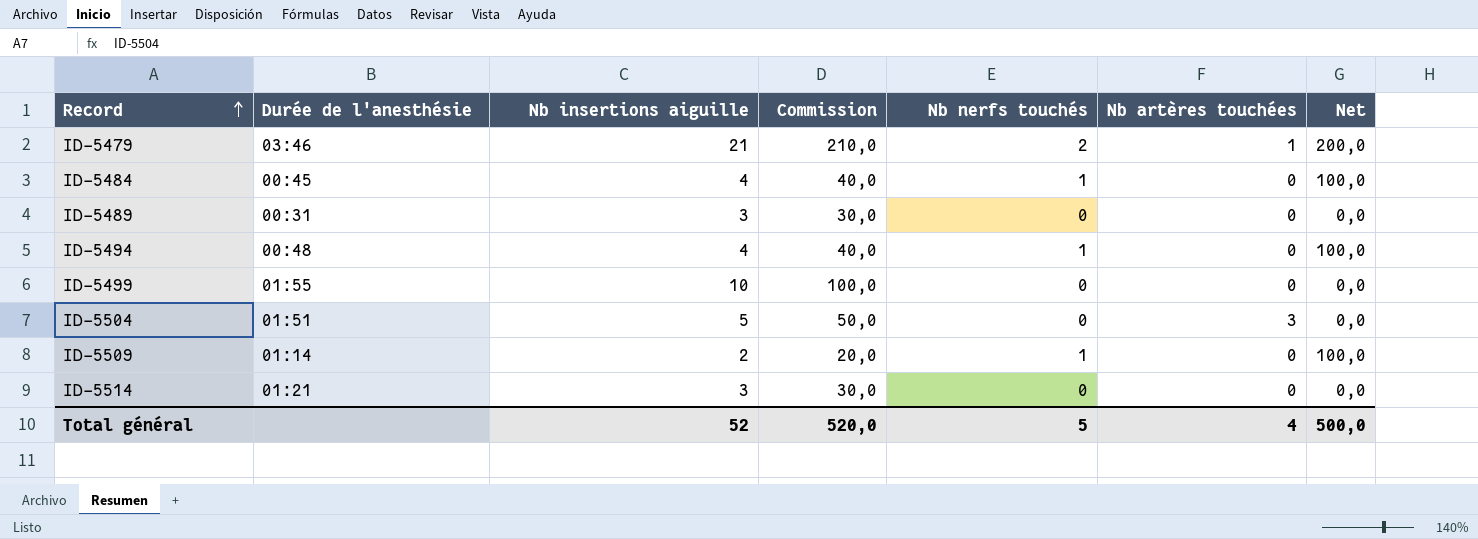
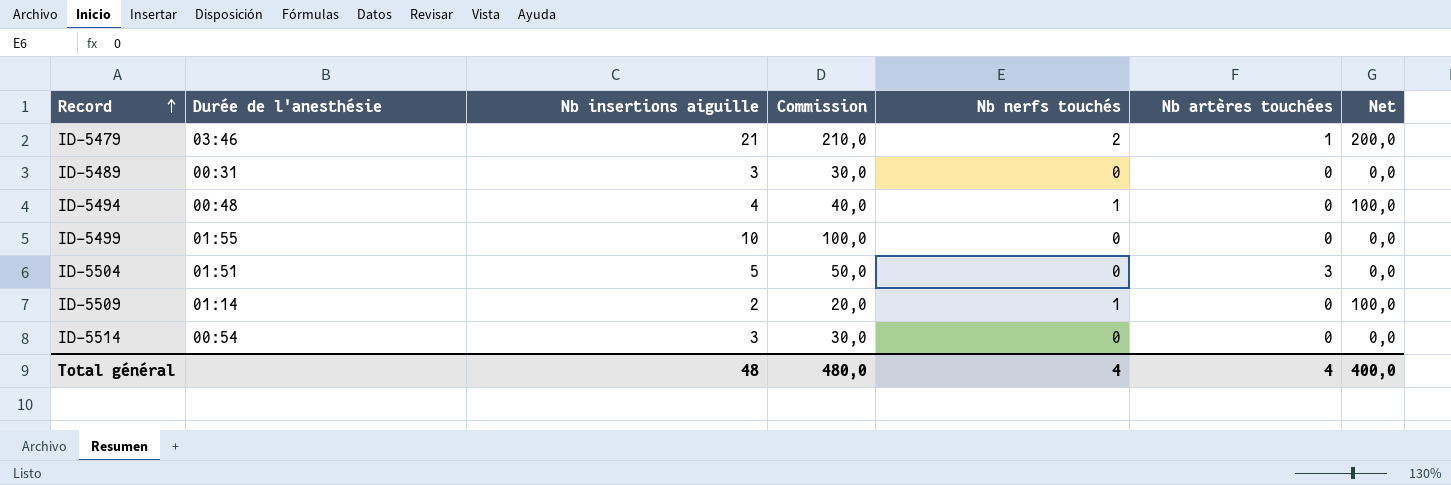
row ID-5484: 00:45 | 4 | 40,0 | 1 | 0 | 100,0 -> none
ID-5514 | Durée de l'anesthésie: 01:21 -> 00:54
Total général | Nb insertions aiguille: 52 -> 48
Total général | Commission: 520,0 -> 480,0
Total général | Nb nerfs touchés: 5 -> 4
Total général | Net: 500,0 -> 400,0

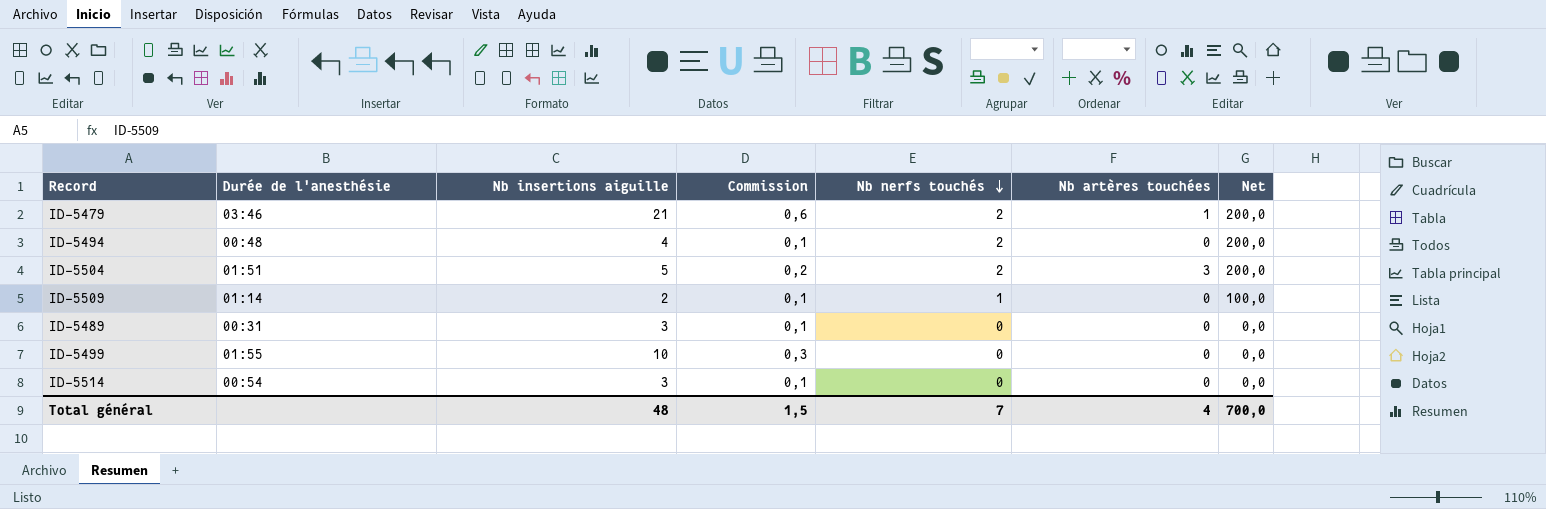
row order: Record ascending -> Nb nerfs touchés descending
column Commission | formula: [Nb insertions aiguille] * 10 -> [Nb insertions aiguille] * 0,03
ID-5494 | Nb nerfs touchés: 1 -> 2
ID-5494 | Net: 100,0 -> 200,0
ID-5504 | Nb nerfs touchés: 0 -> 2
ID-5504 | Net: 0,0 -> 200,0
Total général | Commission: 480,0 -> 1,5
Total général | Nb nerfs touchés: 4 -> 7
Total général | Net: 400,0 -> 700,0

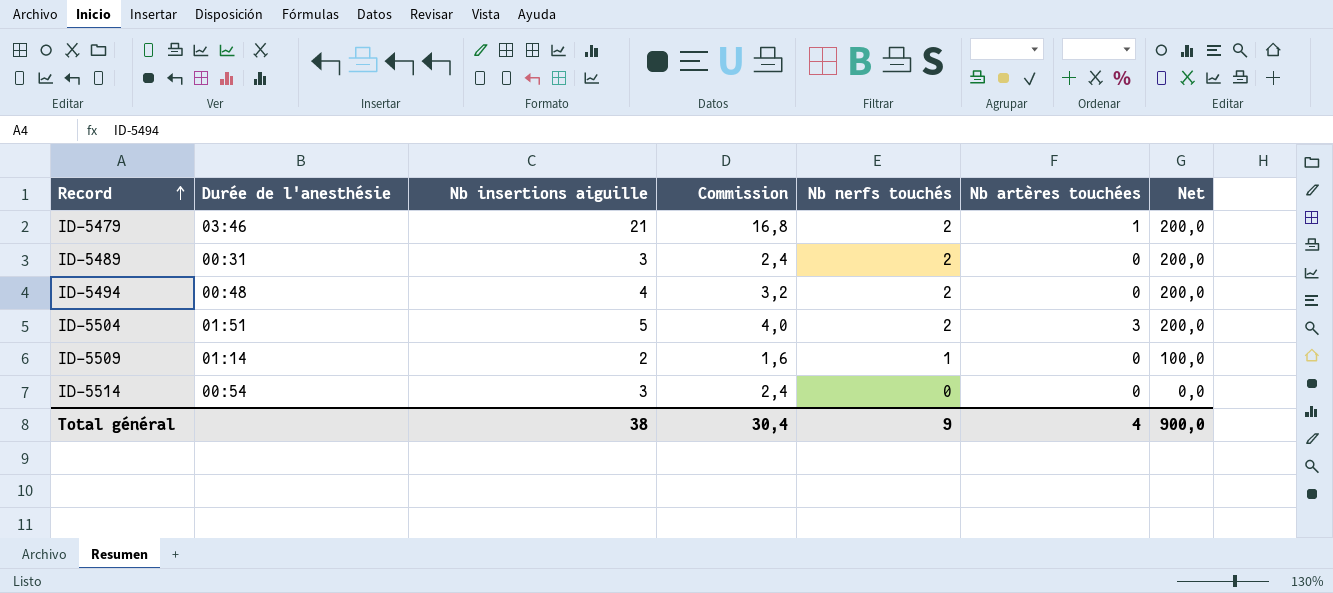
row order: Nb nerfs touchés descending -> Record ascending
column Commission | formula: [Nb insertions aiguille] * 0,03 -> [Nb insertions aiguille] * 0,8
row ID-5499: 01:55 | 10 | 0,3 | 0 | 0 | 0,0 -> none
ID-5489 | Nb nerfs touchés: 0 -> 2
ID-5489 | Net: 0,0 -> 200,0
Total général | Nb insertions aiguille: 48 -> 38
Total général | Commission: 1,5 -> 30,4
Total général | Nb nerfs touchés: 7 -> 9
Total général | Net: 700,0 -> 900,0

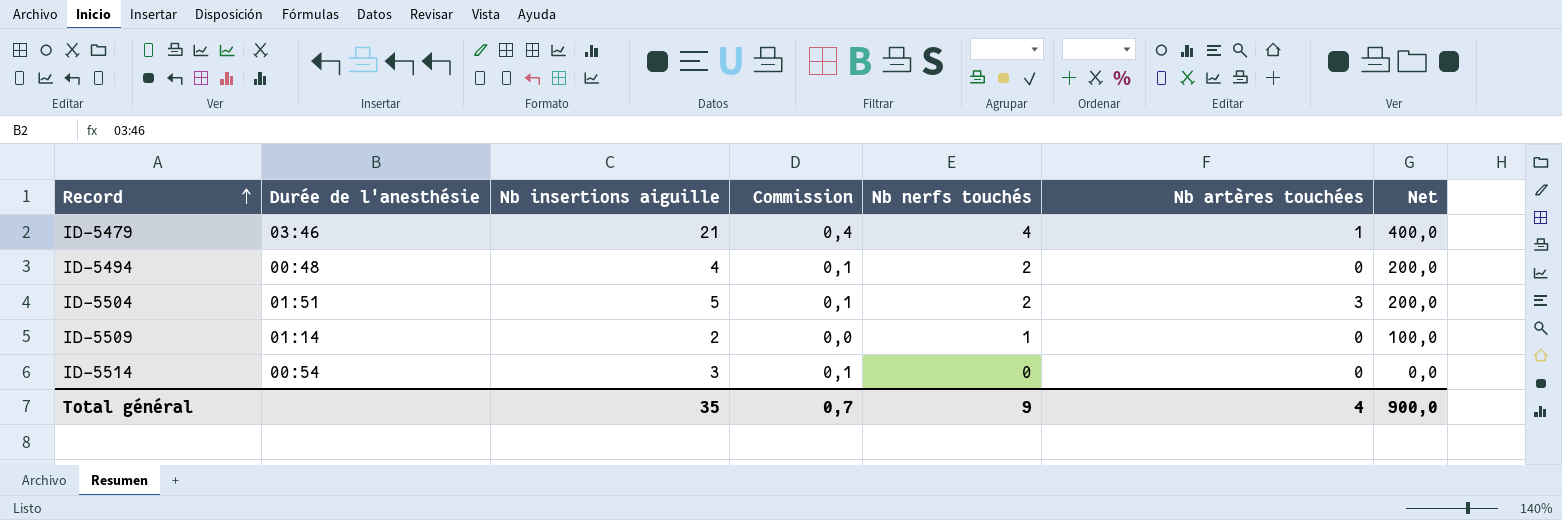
column Commission | formula: [Nb insertions aiguille] * 0,8 -> [Nb insertions aiguille] * 0,02
row ID-5489: 00:31 | 3 | 2,4 | 2 | 0 | 200,0 -> none
ID-5479 | Nb nerfs touchés: 2 -> 4
ID-5479 | Net: 200,0 -> 400,0
Total général | Nb insertions aiguille: 38 -> 35
Total général | Commission: 30,4 -> 0,7

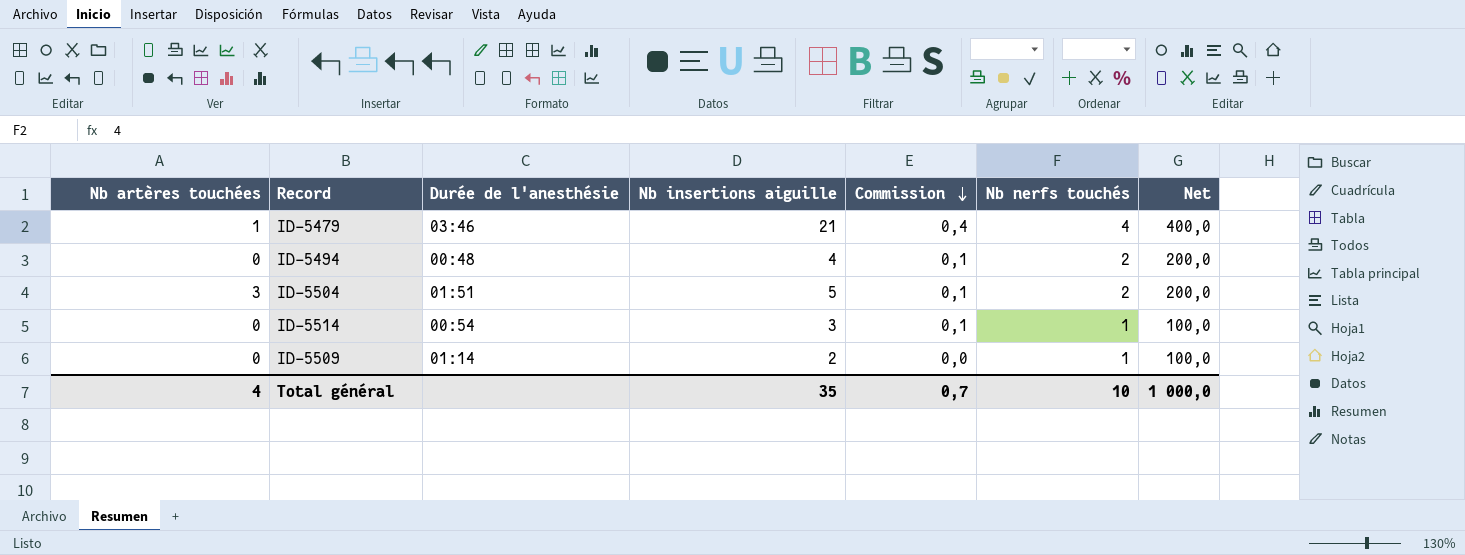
row order: Record ascending -> Commission descending
column Nb artères touchées | position: 6 -> 1
ID-5514 | Nb nerfs touchés: 0 -> 1
ID-5514 | Net: 0,0 -> 100,0
Total général | Nb nerfs touchés: 9 -> 10
Total général | Net: 900,0 -> 1 000,0

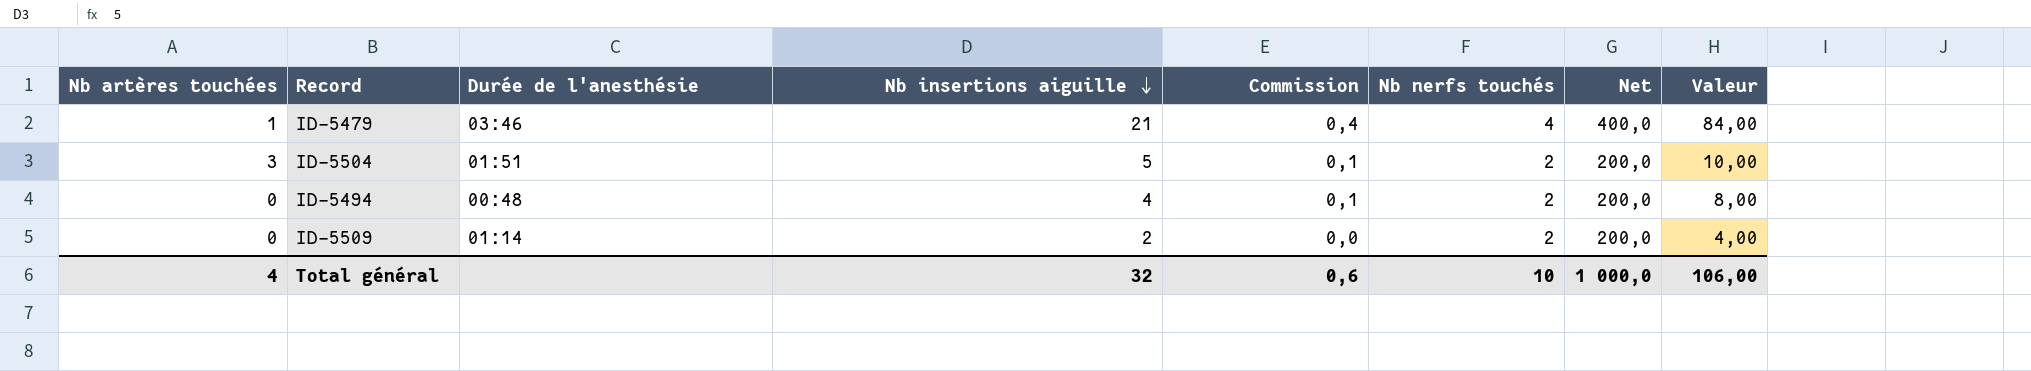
row order: Commission descending -> Nb insertions aiguille descending
column Valeur | formula: none -> [Nb insertions aiguille] * [Nb nerfs touchés]
row ID-5514: 0 | 00:54 | 3 | 0,1 | 1 | 100,0 -> none
ID-5509 | Nb nerfs touchés: 1 -> 2
ID-5509 | Net: 100,0 -> 200,0
Total général | Nb insertions aiguille: 35 -> 32
Total général | Commission: 0,7 -> 0,6

